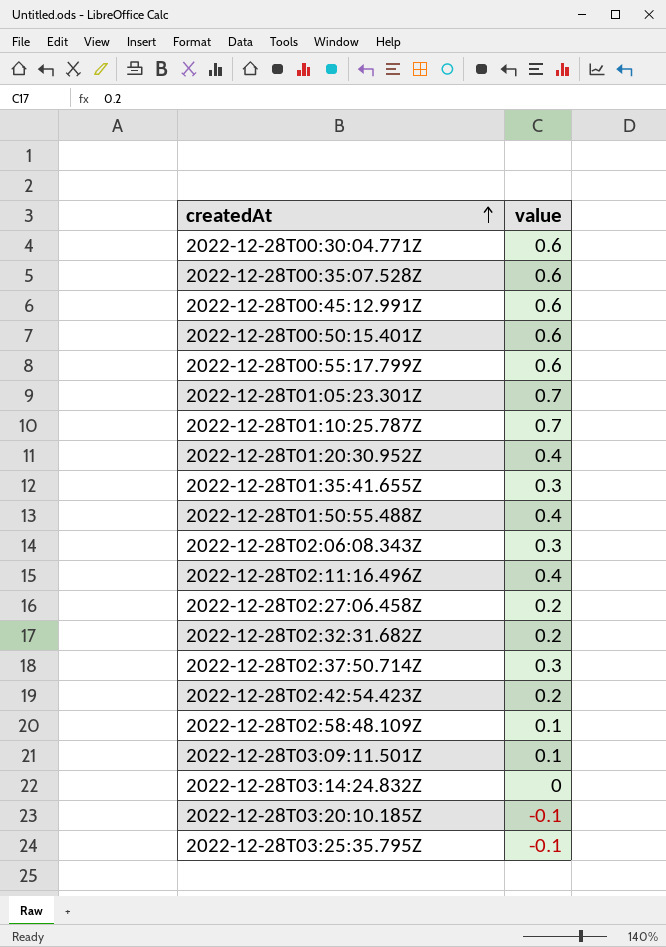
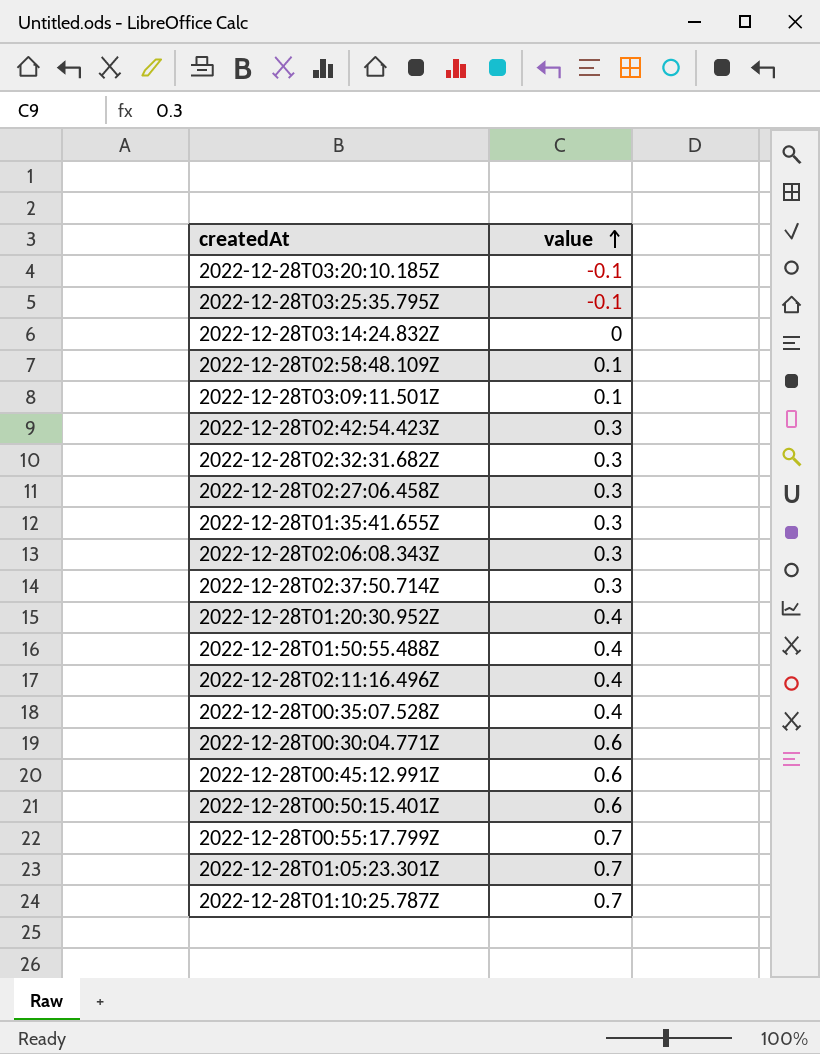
row order: createdAt ascending -> value ascending
2022-12-28T02:42:54.423Z | value: 0.2 -> 0.3
2022-12-28T02:32:31.682Z | value: 0.2 -> 0.3
2022-12-28T02:27:06.458Z | value: 0.2 -> 0.3
2022-12-28T00:35:07.528Z | value: 0.6 -> 0.4
2022-12-28T00:55:17.799Z | value: 0.6 -> 0.7

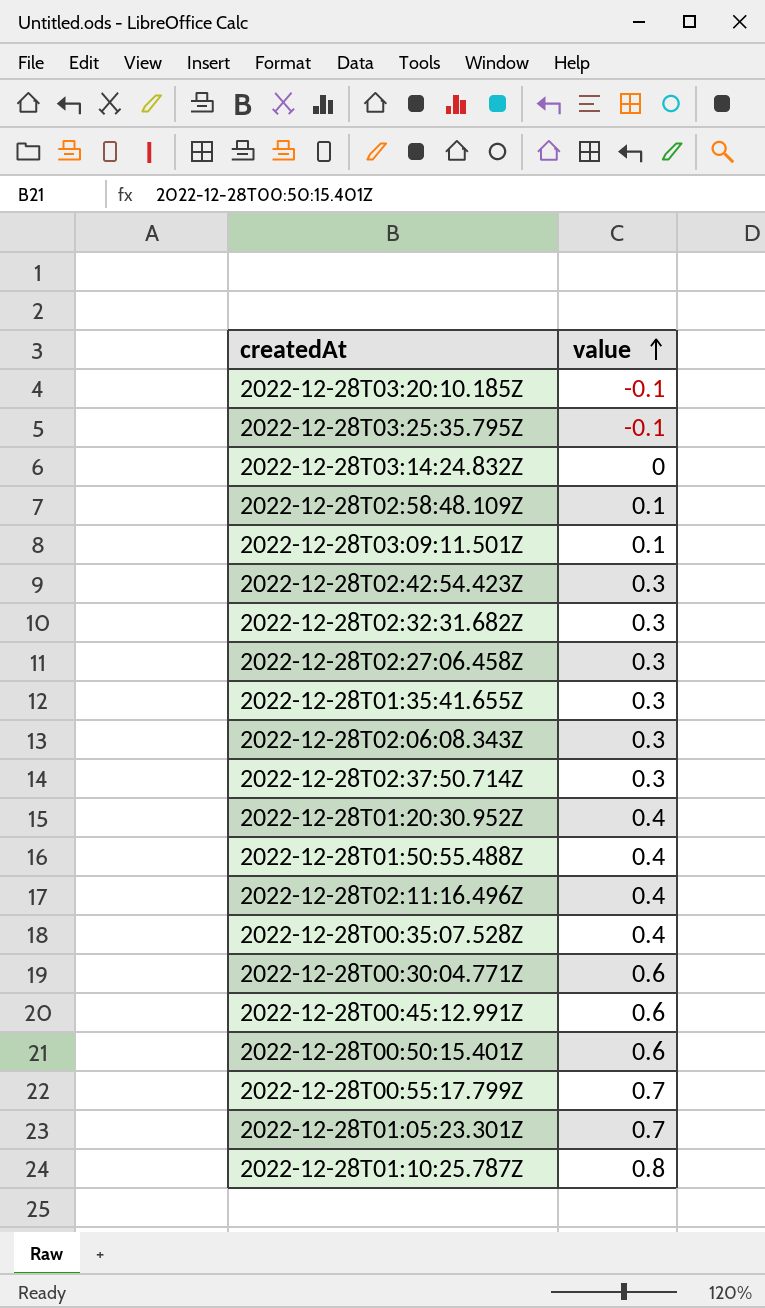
2022-12-28T01:10:25.787Z | value: 0.7 -> 0.8

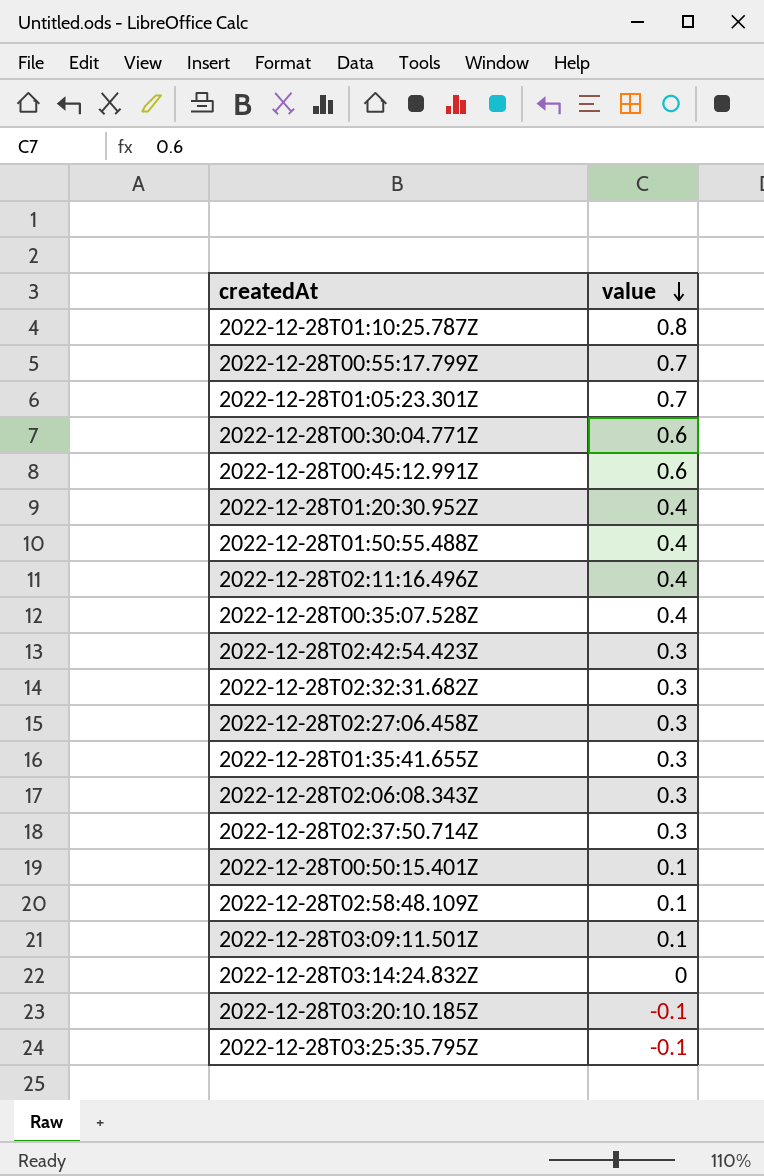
row order: value ascending -> value descending
2022-12-28T00:50:15.401Z | value: 0.6 -> 0.1

